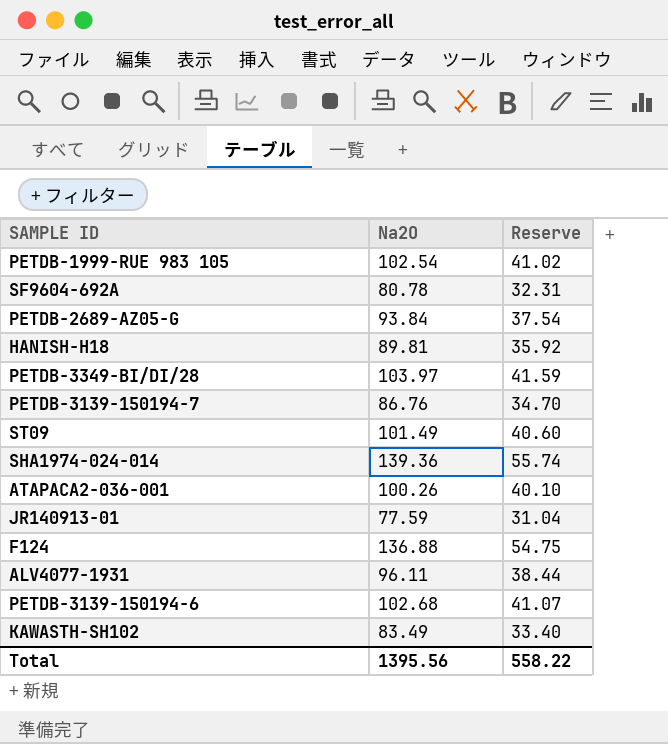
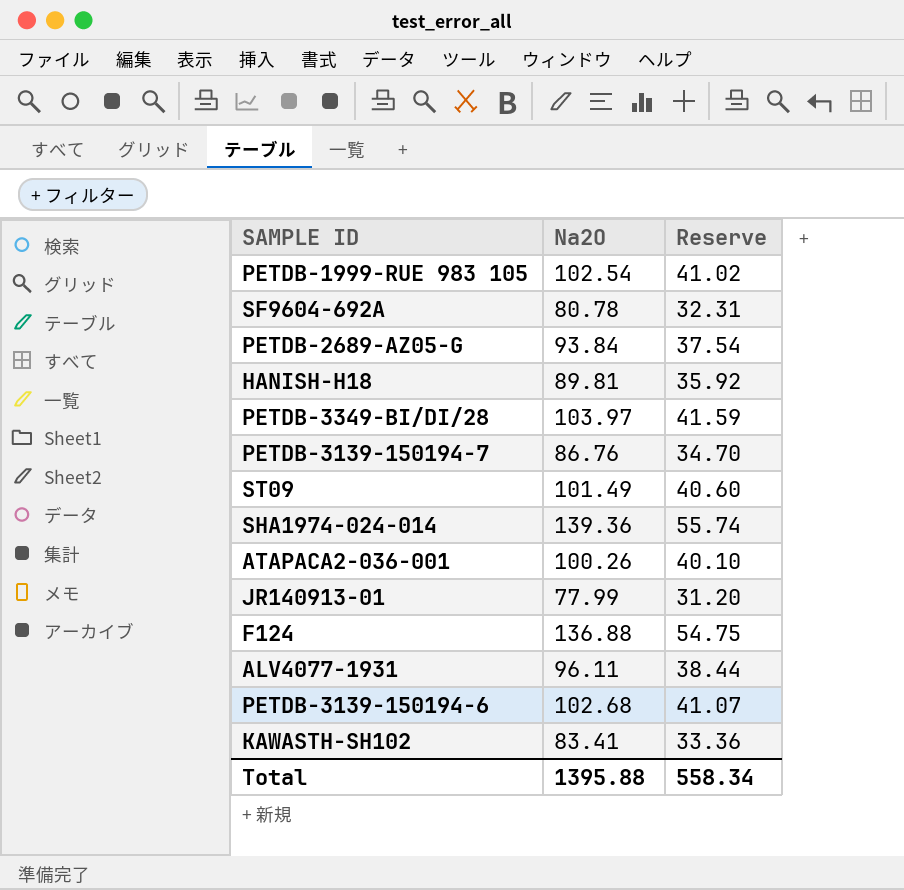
JR140913-01 | Na2O: 77.59 -> 77.99
JR140913-01 | Reserve: 31.04 -> 31.20
KAWASTH-SH102 | Na2O: 83.49 -> 83.41
KAWASTH-SH102 | Reserve: 33.40 -> 33.36
Total | Na2O: 1395.56 -> 1395.88
Total | Reserve: 558.22 -> 558.34

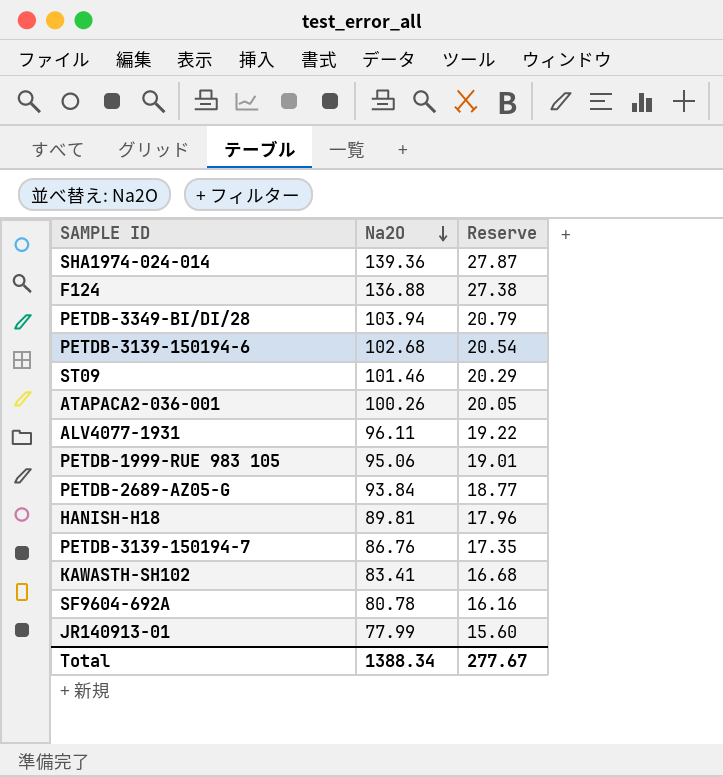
row order: none -> Na2O descending
column Reserve | formula: [Na2O] * 0.4 -> [Na2O] * 0.2
PETDB-3349-BI/DI/28 | Na2O: 103.97 -> 103.94
ST09 | Na2O: 101.49 -> 101.46
PETDB-1999-RUE 983 105 | Na2O: 102.54 -> 95.06
Total | Na2O: 1395.88 -> 1388.34
Total | Reserve: 558.34 -> 277.67

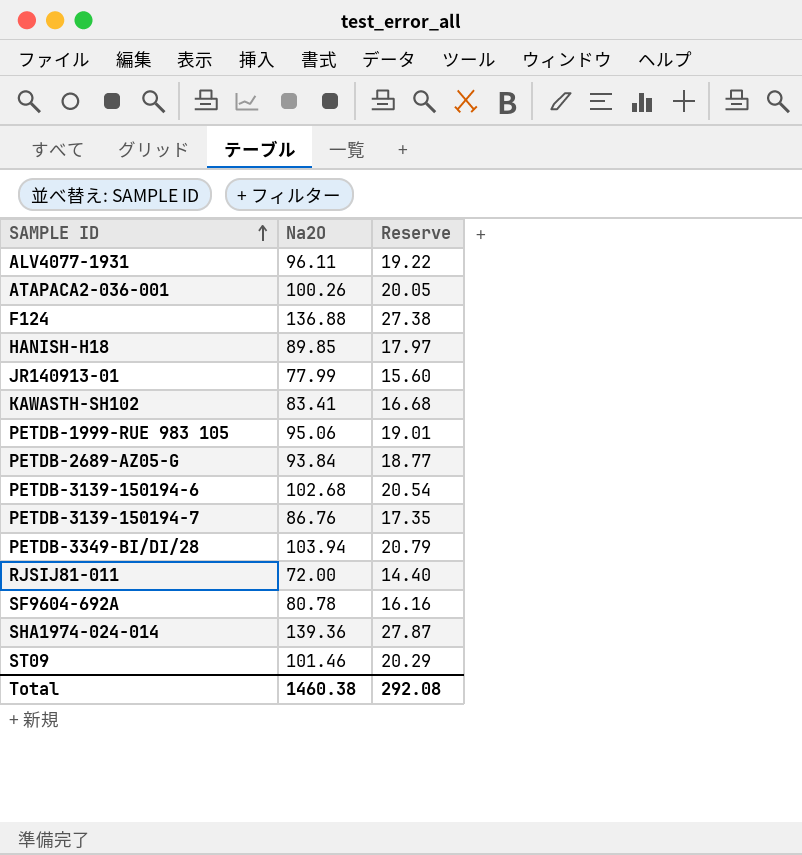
row order: Na2O descending -> SAMPLE ID ascending
HANISH-H18 | Na2O: 89.81 -> 89.85
HANISH-H18 | Reserve: 17.96 -> 17.97
row RJSIJ81-011: none -> 72.00 | 14.40
Total | Na2O: 1388.34 -> 1460.38
Total | Reserve: 277.67 -> 292.08

